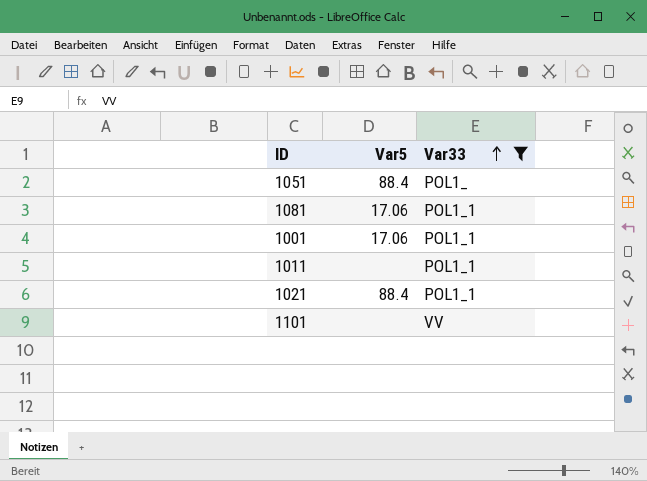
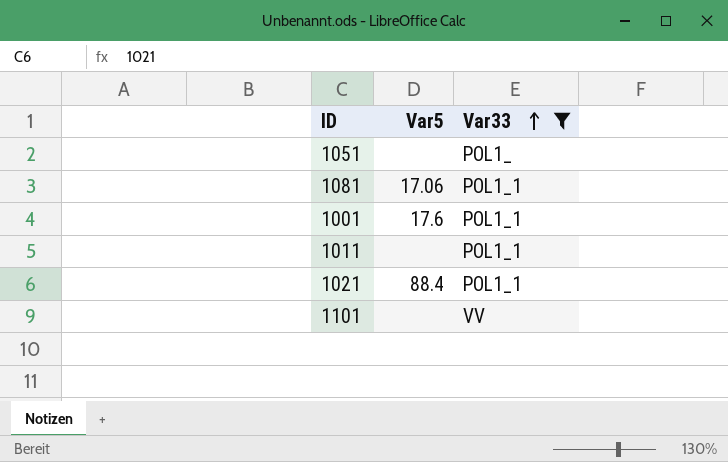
1051 | Var5: 88.4 -> none
1001 | Var5: 17.06 -> 17.6

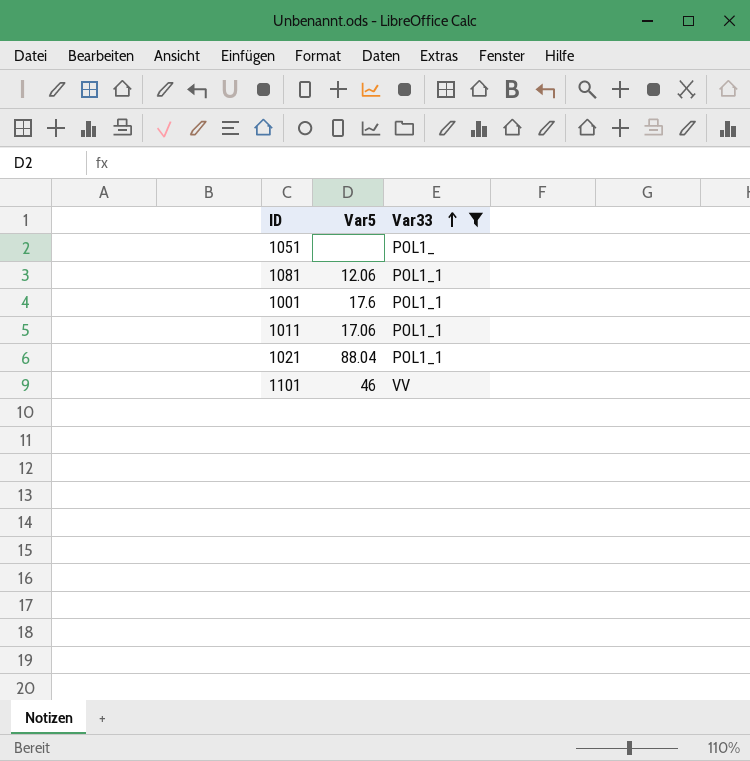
1081 | Var5: 17.06 -> 12.06
1011 | Var5: none -> 17.06
1021 | Var5: 88.4 -> 88.04
1101 | Var5: none -> 46

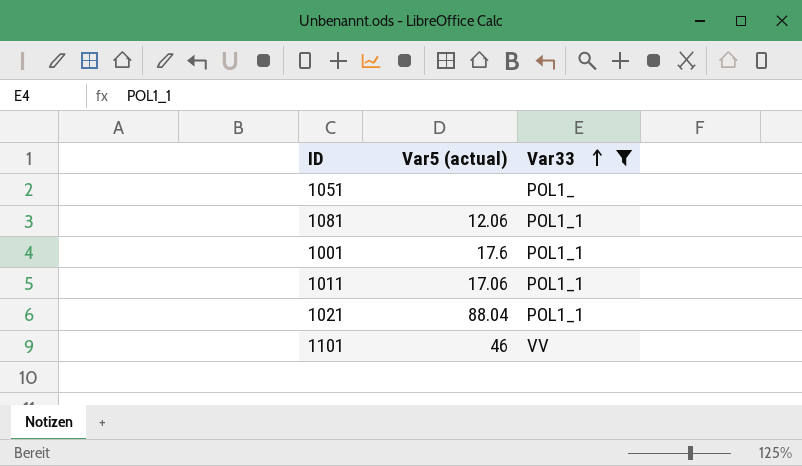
column name: Var5 -> Var5 (actual)

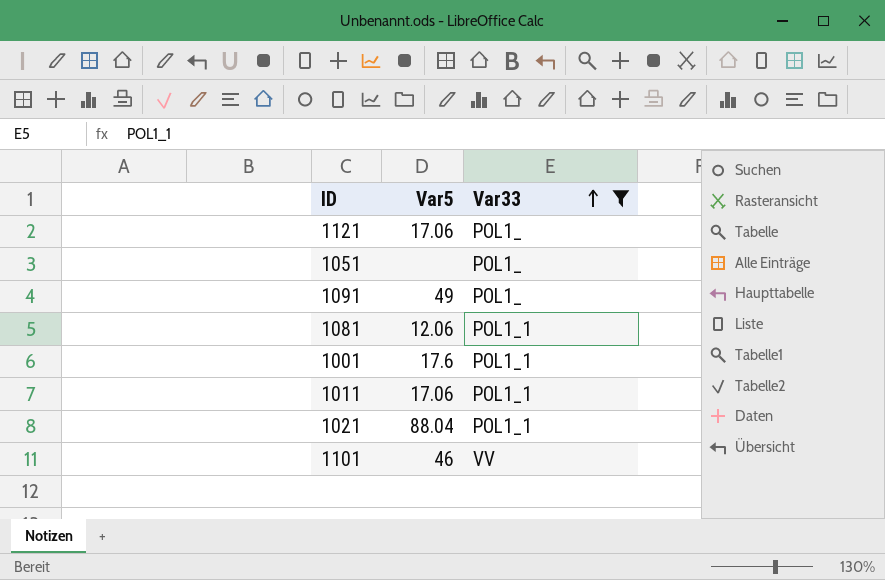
column name: Var5 (actual) -> Var5
row 1121: none -> 17.06 | POL1_
row 1091: none -> 49 | POL1_

